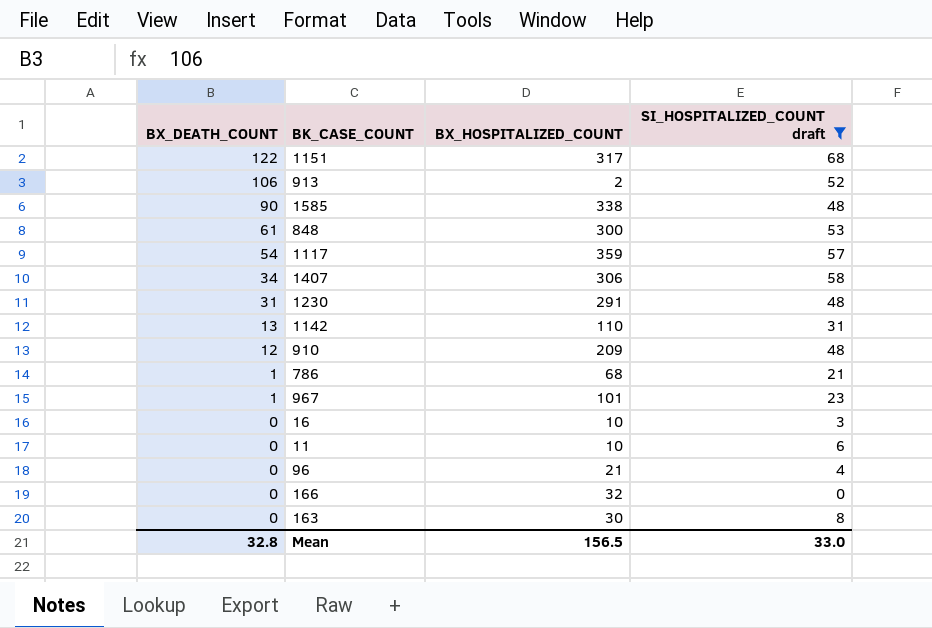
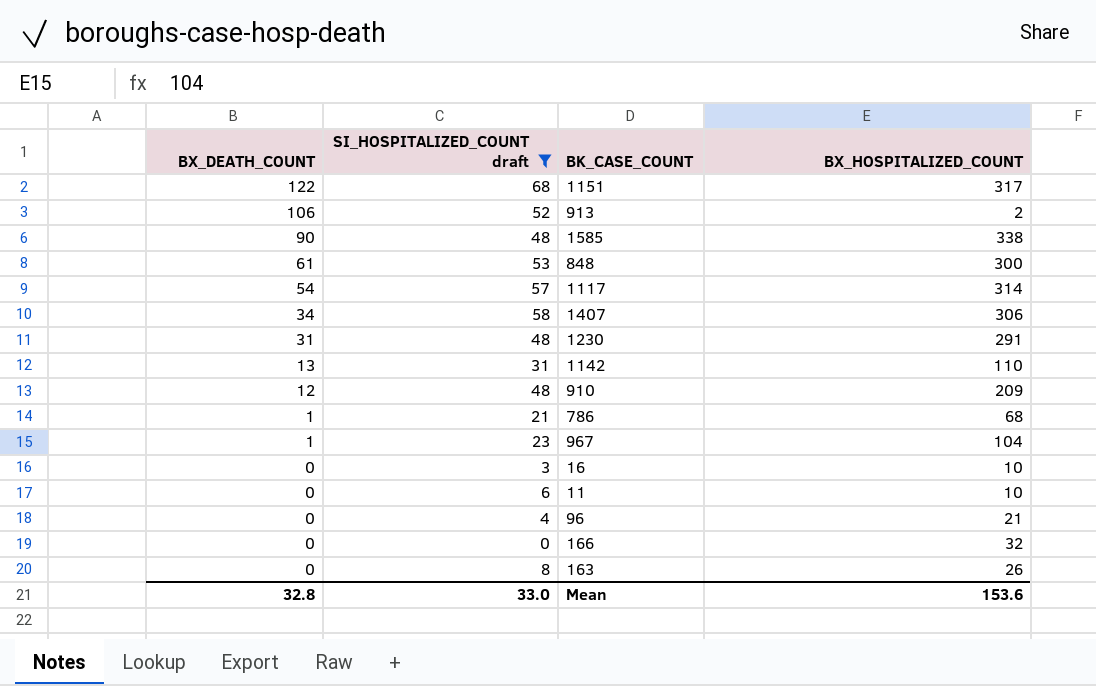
column SI_HOSPITALIZED_COUNT draft | position: 4 -> 2
1117 | BX_HOSPITALIZED_COUNT: 359 -> 314
967 | BX_HOSPITALIZED_COUNT: 101 -> 104
163 | BX_HOSPITALIZED_COUNT: 30 -> 26
Mean | BX_HOSPITALIZED_COUNT: 156.5 -> 153.6

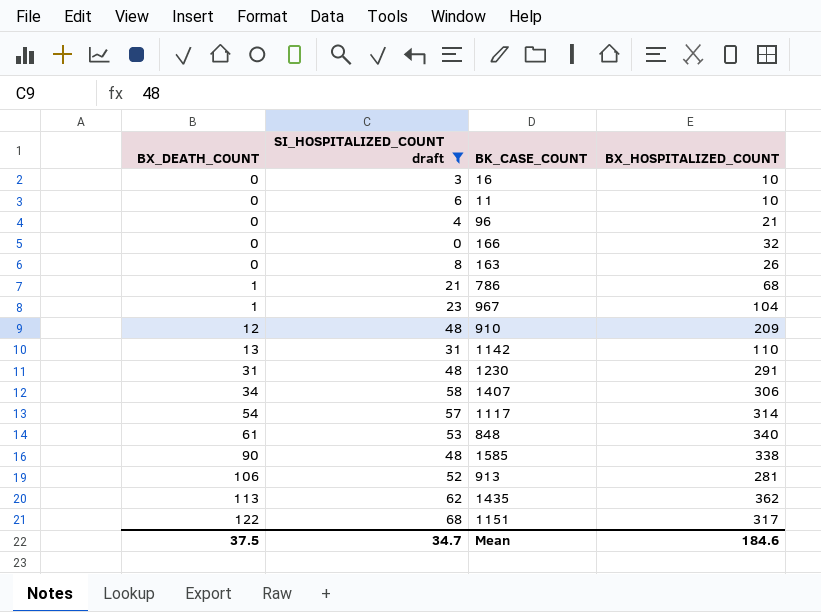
row order: BX_DEATH_COUNT descending -> BX_DEATH_COUNT ascending
848 | BX_HOSPITALIZED_COUNT: 300 -> 340
913 | BX_HOSPITALIZED_COUNT: 2 -> 281
row 1435: none -> 113 | 62 | 362
Mean | BX_DEATH_COUNT: 32.8 -> 37.5
Mean | SI_HOSPITALIZED_COUNT draft: 33.0 -> 34.7
Mean | BX_HOSPITALIZED_COUNT: 153.6 -> 184.6

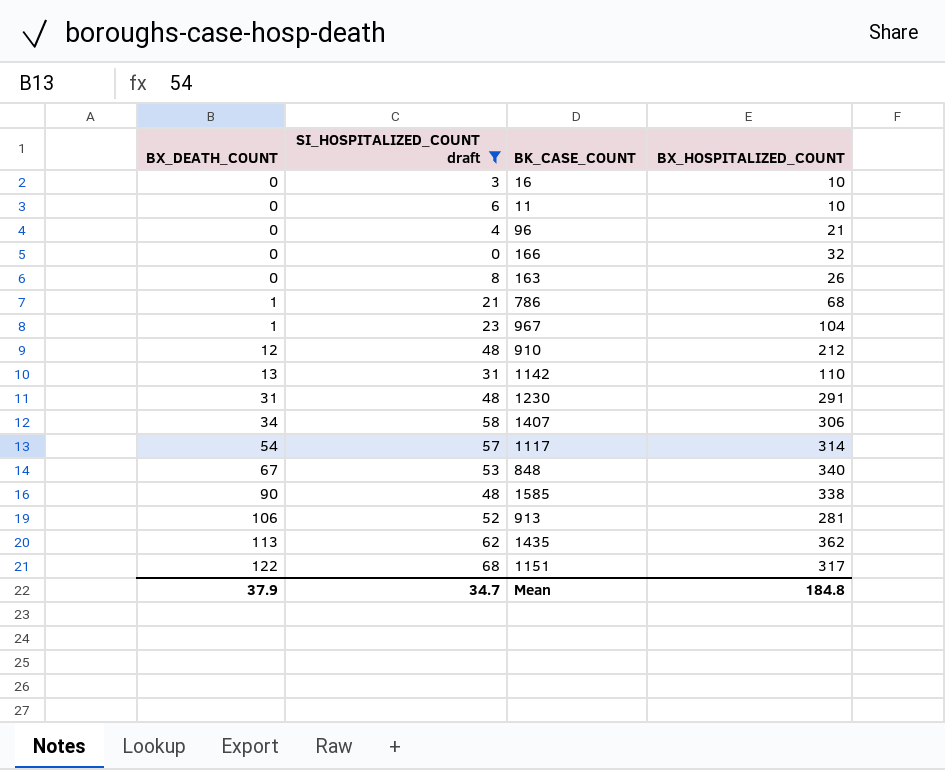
910 | BX_HOSPITALIZED_COUNT: 209 -> 212
848 | BX_DEATH_COUNT: 61 -> 67
Mean | BX_DEATH_COUNT: 37.5 -> 37.9
Mean | BX_HOSPITALIZED_COUNT: 184.6 -> 184.8

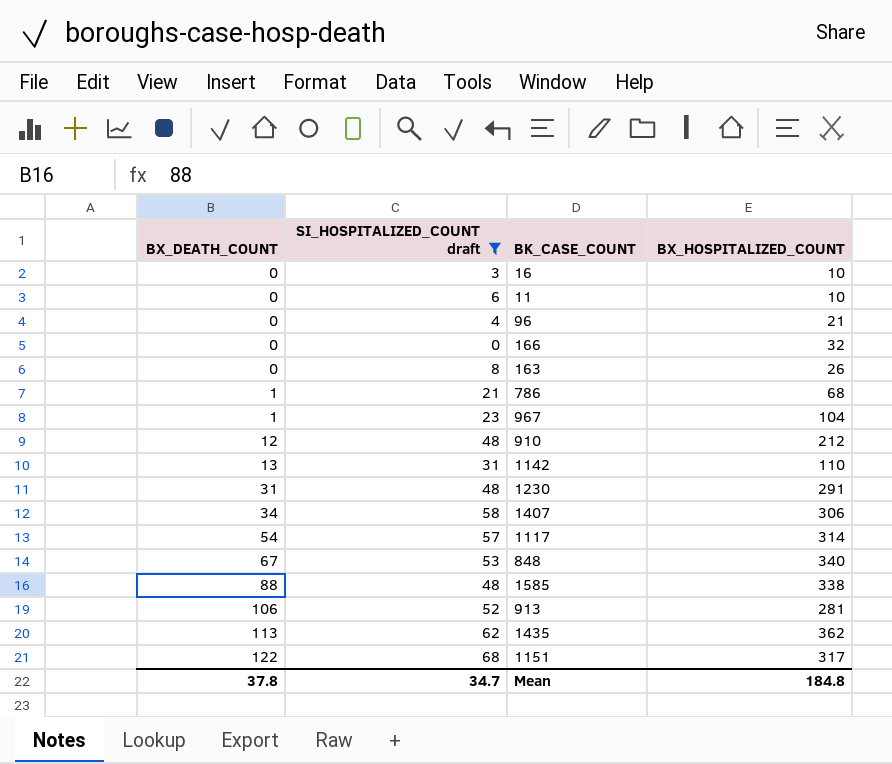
1585 | BX_DEATH_COUNT: 90 -> 88
Mean | BX_DEATH_COUNT: 37.9 -> 37.8

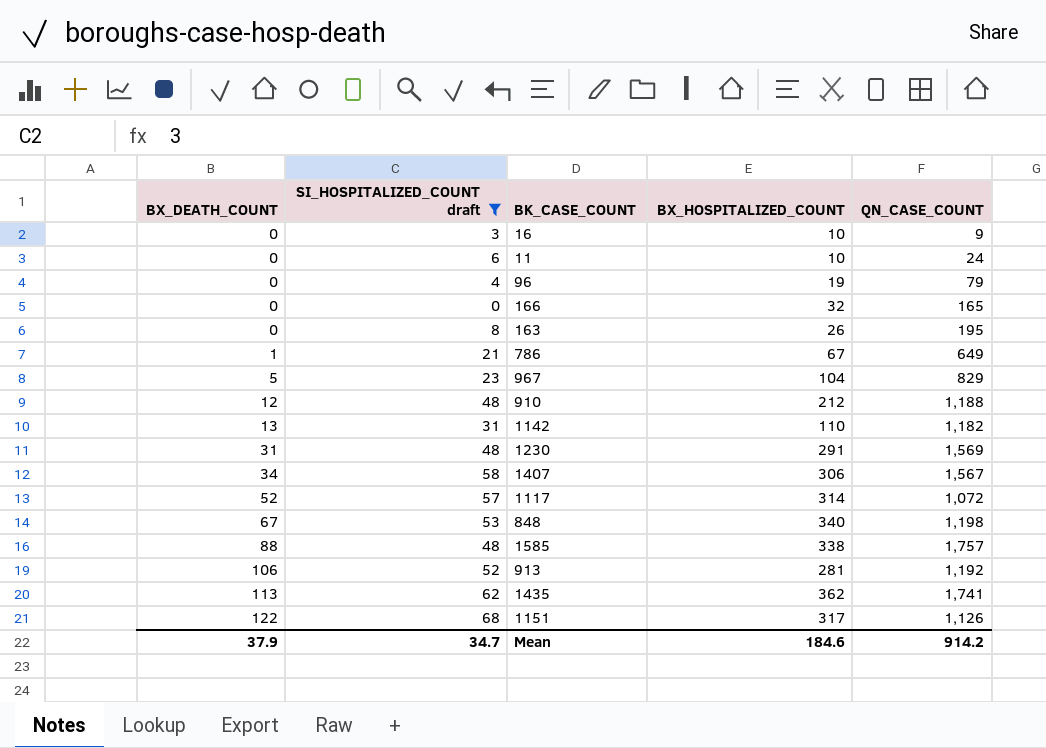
column QN_CASE_COUNT | position: none -> 5
96 | BX_HOSPITALIZED_COUNT: 21 -> 19
786 | BX_HOSPITALIZED_COUNT: 68 -> 67
967 | BX_DEATH_COUNT: 1 -> 5
1117 | BX_DEATH_COUNT: 54 -> 52
Mean | BX_DEATH_COUNT: 37.8 -> 37.9
Mean | BX_HOSPITALIZED_COUNT: 184.8 -> 184.6

